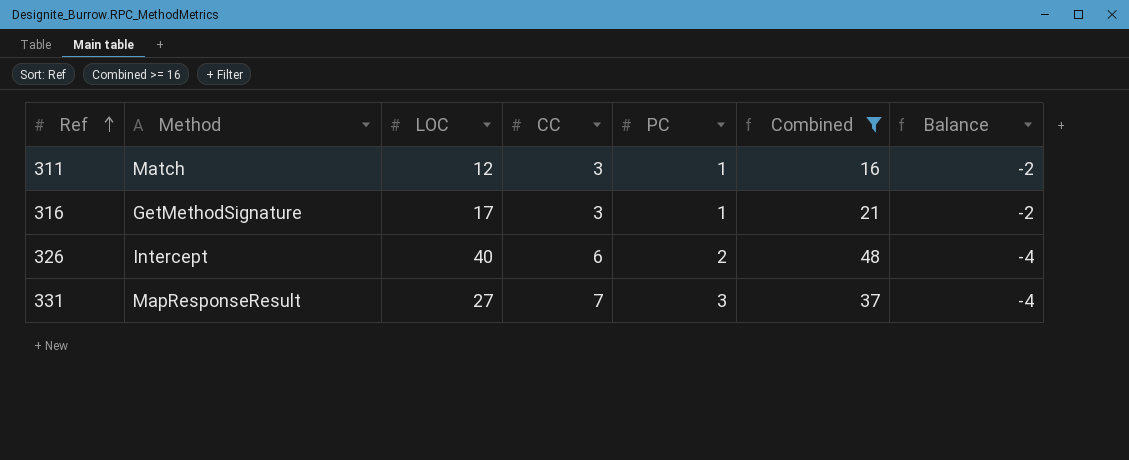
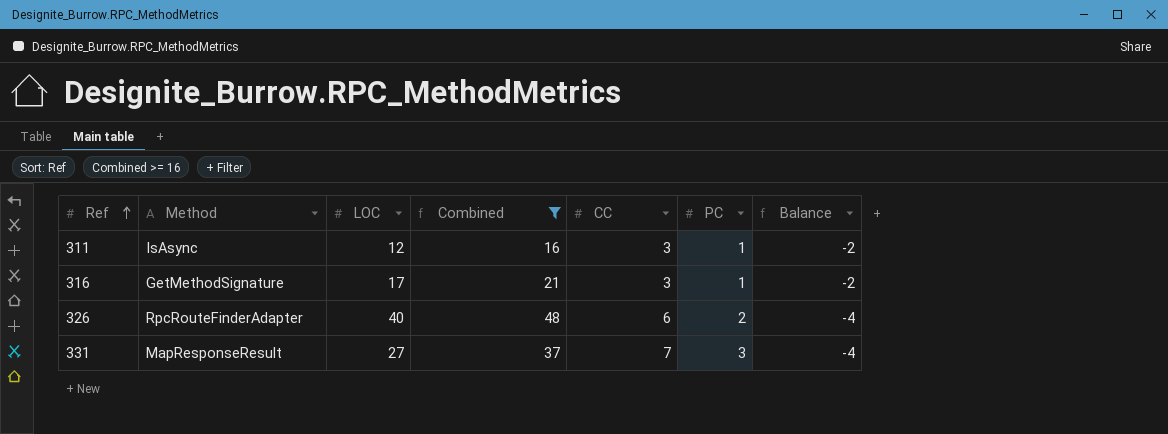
column Combined | position: 6 -> 4
311 | Method: Match -> IsAsync
326 | Method: Intercept -> RpcRouteFinderAdapter

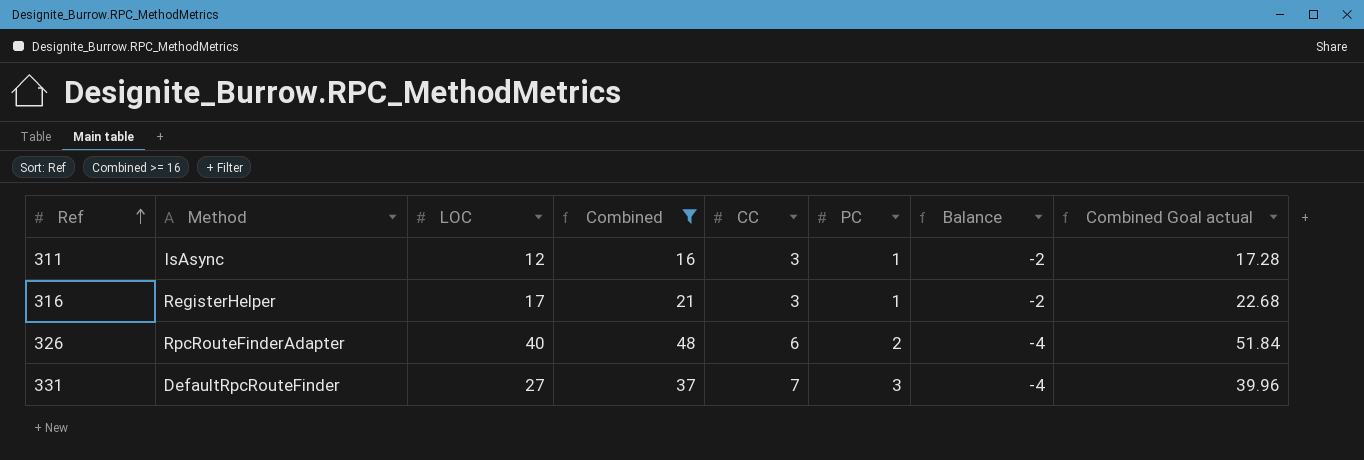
column Combined Goal actual | formula: none -> [Combined] * 1.08
316 | Method: GetMethodSignature -> RegisterHelper
331 | Method: MapResponseResult -> DefaultRpcRouteFinder

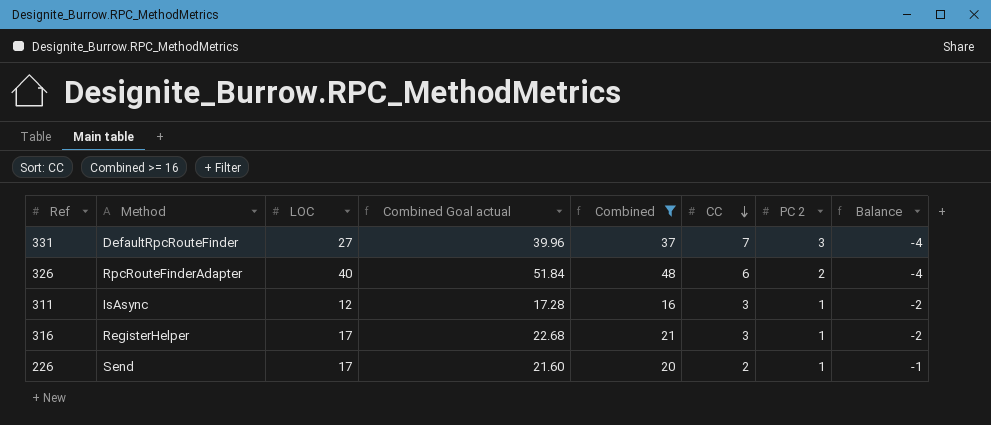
row order: Ref ascending -> CC descending
column Combined Goal actual | position: 8 -> 4
column name: PC -> PC 2
row 226: none -> Send | 17 | 21.60 | 20 | 2 | 1 | -1

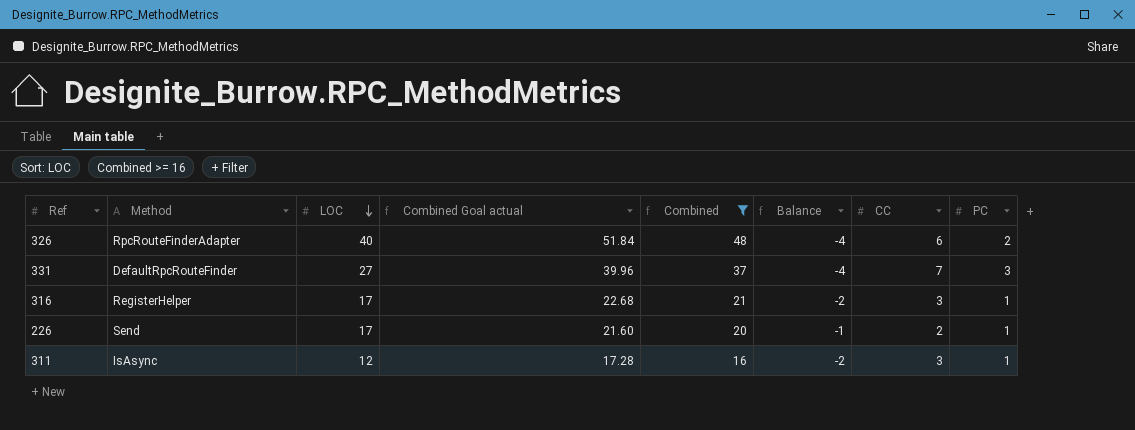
row order: CC descending -> LOC descending
column Balance | position: 8 -> 6
column name: PC 2 -> PC

